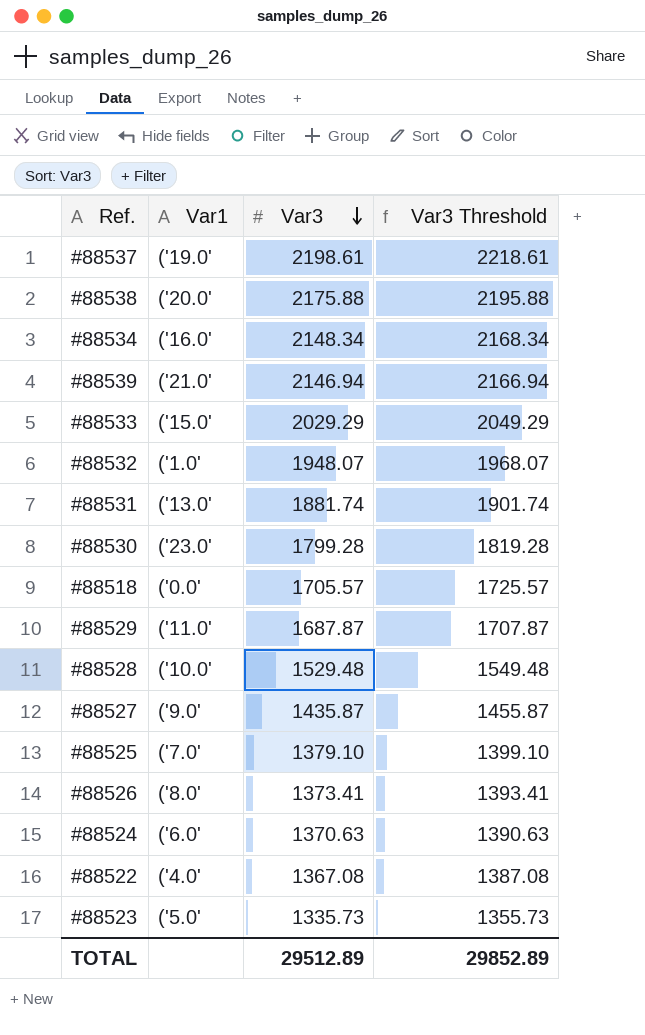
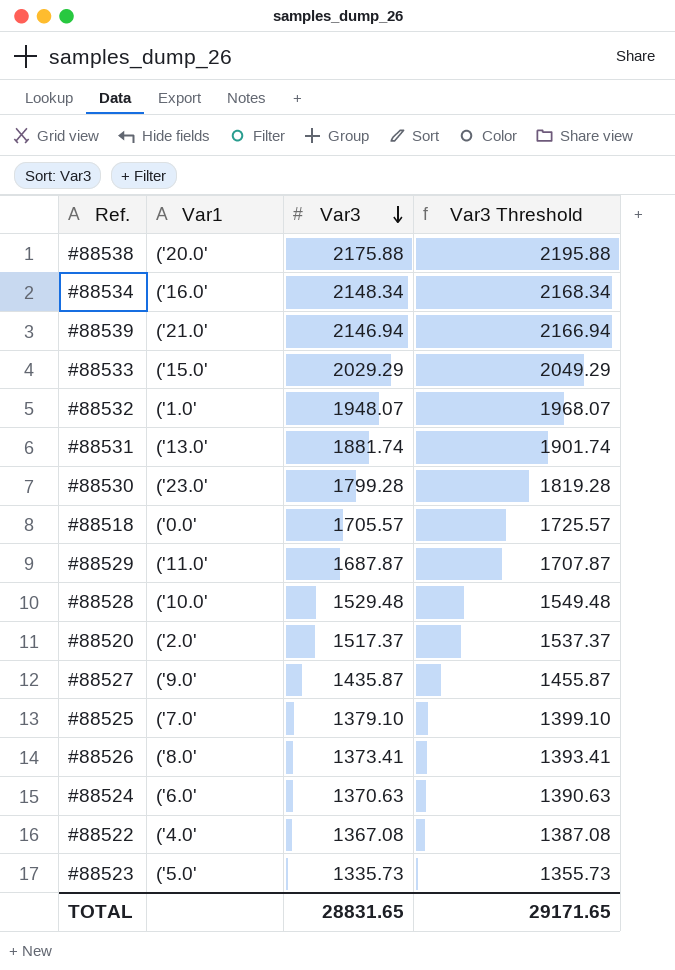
row #88537: ('19.0' | 2198.61 | 2218.61 -> none
row #88520: none -> ('2.0' | 1517.37 | 1537.37
TOTAL | Var3: 29512.89 -> 28831.65
TOTAL | Var3 Threshold: 29852.89 -> 29171.65

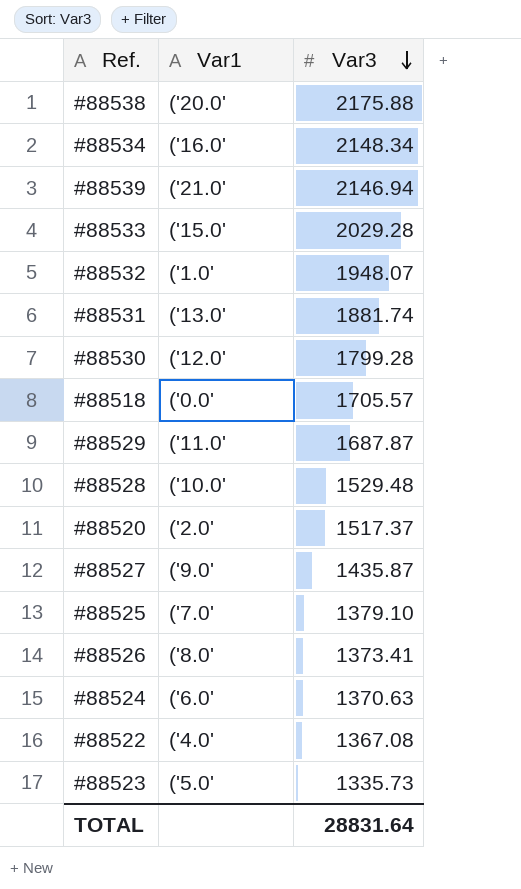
column Var3 Threshold | formula: [Var3] + 20 -> none
#88533 | Var3: 2029.29 -> 2029.28
#88530 | Var1: ('23.0' -> ('12.0'
TOTAL | Var3: 28831.65 -> 28831.64

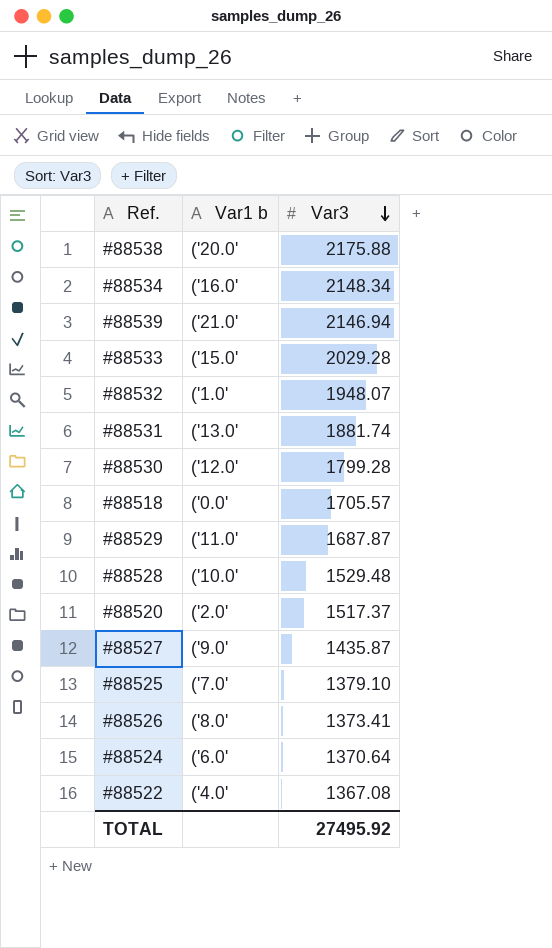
column name: Var1 -> Var1 b
row #88523: ('5.0' | 1335.73 -> none
#88524 | Var3: 1370.63 -> 1370.64
TOTAL | Var3: 28831.64 -> 27495.92

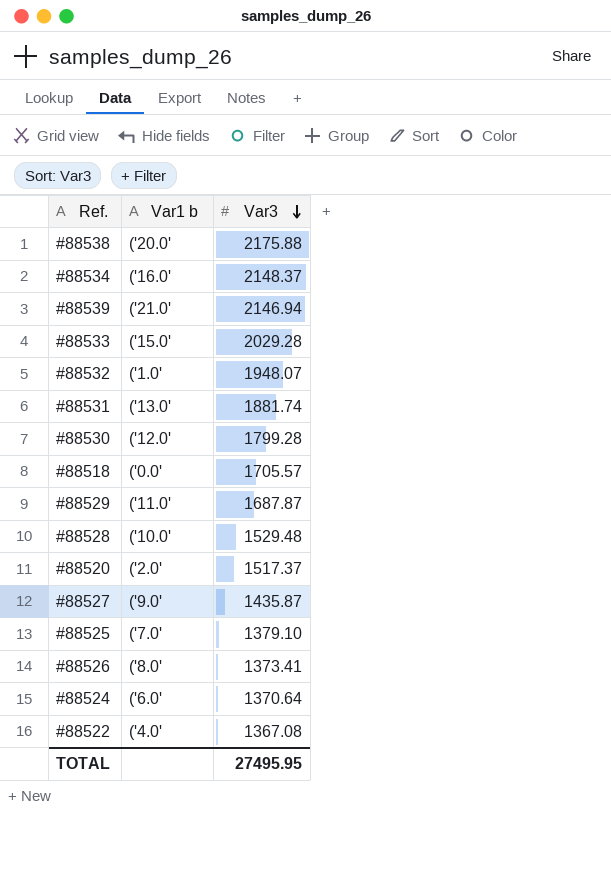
#88534 | Var3: 2148.34 -> 2148.37
TOTAL | Var3: 27495.92 -> 27495.95

